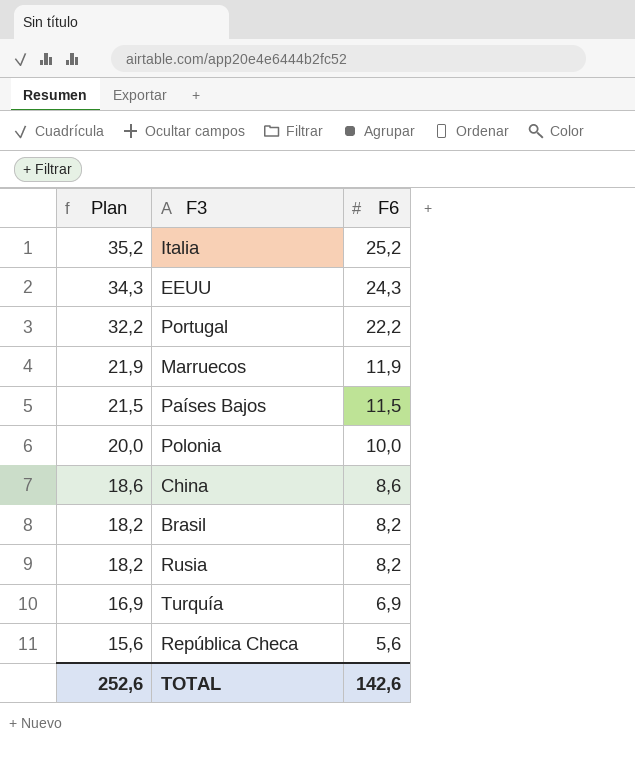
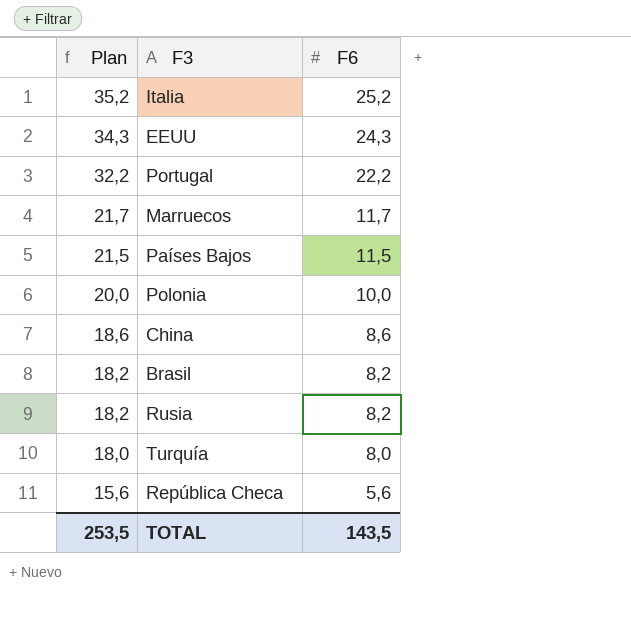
Marruecos | Plan: 21,9 -> 21,7
Marruecos | F6: 11,9 -> 11,7
Turquía | Plan: 16,9 -> 18,0
Turquía | F6: 6,9 -> 8,0
TOTAL | Plan: 252,6 -> 253,5
TOTAL | F6: 142,6 -> 143,5

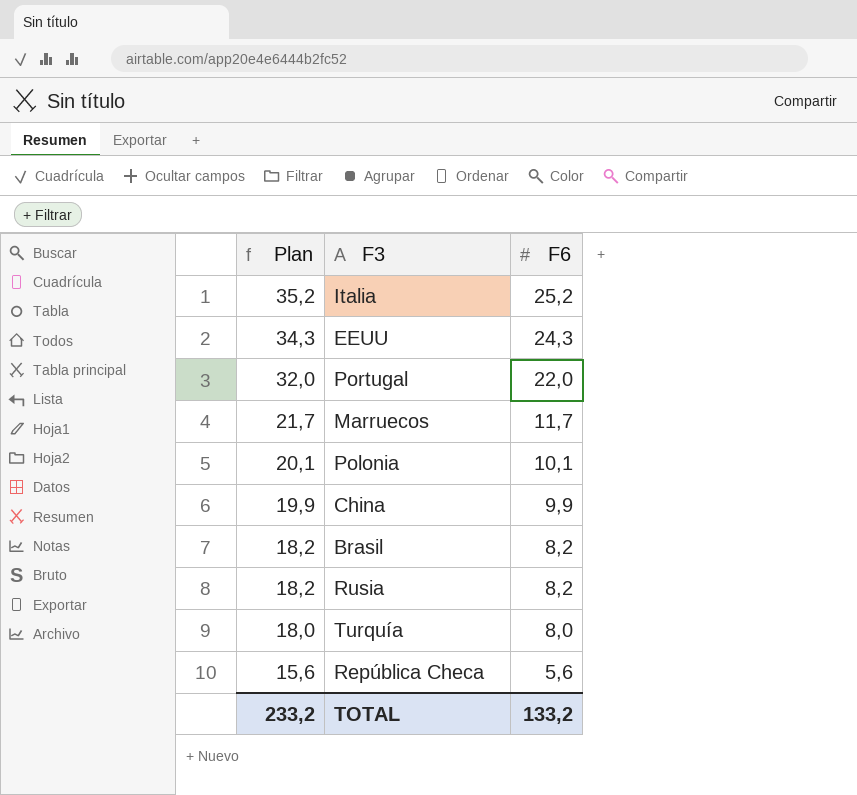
row Países Bajos: 21,5 | 11,5 -> none
Portugal | Plan: 32,2 -> 32,0
Portugal | F6: 22,2 -> 22,0
Polonia | Plan: 20,0 -> 20,1
Polonia | F6: 10,0 -> 10,1
China | Plan: 18,6 -> 19,9
China | F6: 8,6 -> 9,9
TOTAL | Plan: 253,5 -> 233,2
TOTAL | F6: 143,5 -> 133,2

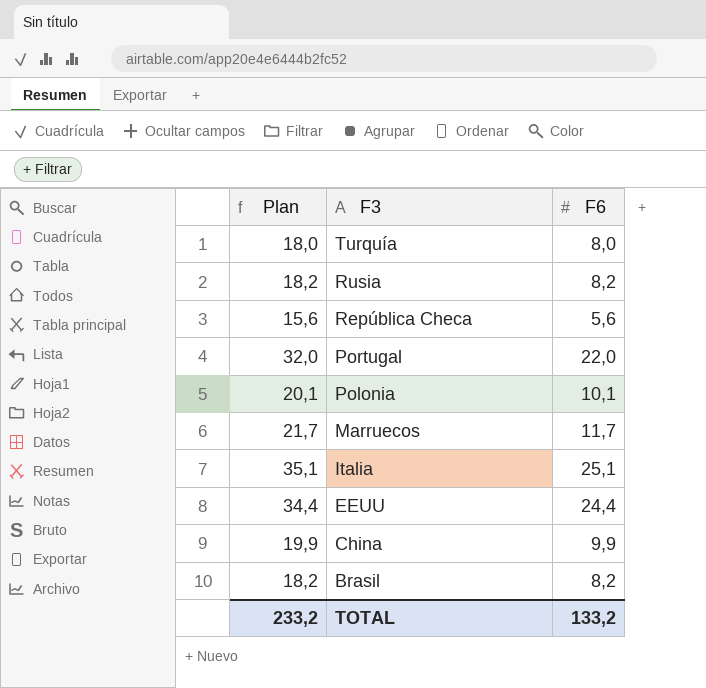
row order: Plan descending -> F3 descending
Italia | Plan: 35,2 -> 35,1
Italia | F6: 25,2 -> 25,1
EEUU | Plan: 34,3 -> 34,4
EEUU | F6: 24,3 -> 24,4

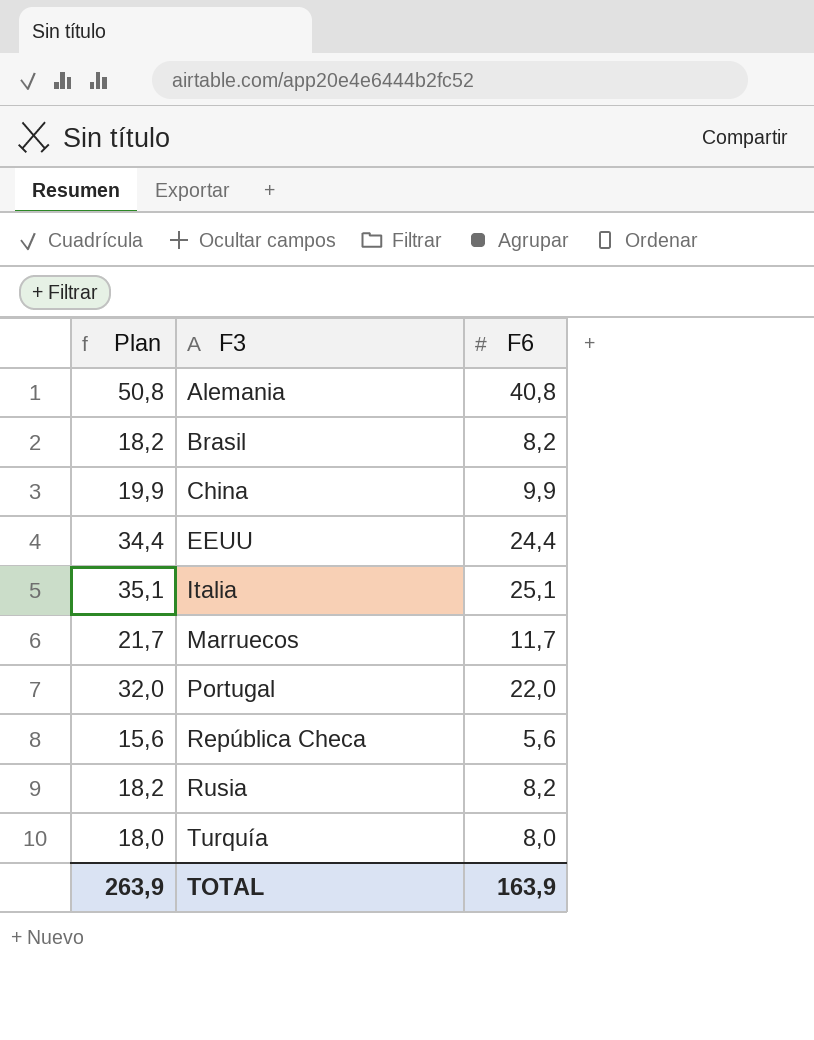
row order: F3 descending -> F3 ascending
row Polonia: 20,1 | 10,1 -> none
row Alemania: none -> 50,8 | 40,8
TOTAL | Plan: 233,2 -> 263,9
TOTAL | F6: 133,2 -> 163,9

